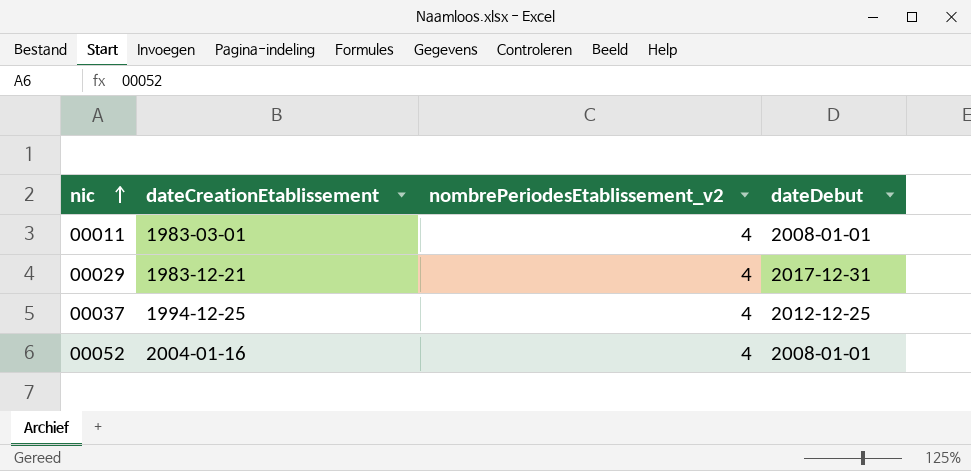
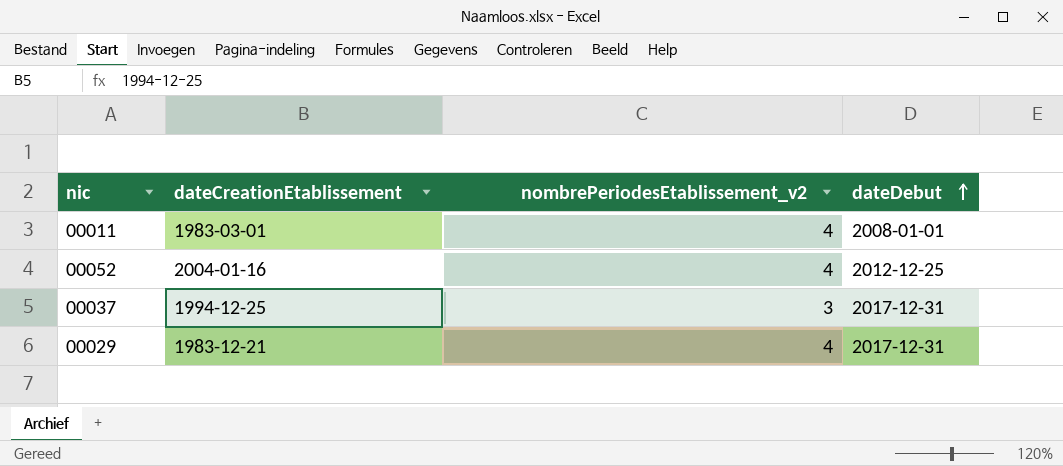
row order: nic ascending -> dateDebut ascending
00052 | dateDebut: 2008-01-01 -> 2012-12-25
00037 | nombrePeriodesEtablissement_v2: 4 -> 3
00037 | dateDebut: 2012-12-25 -> 2017-12-31

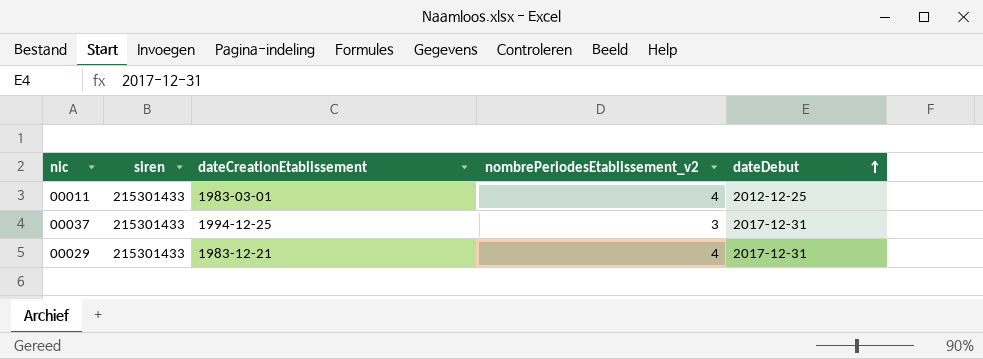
column siren | position: none -> 2
row 00052: 2004-01-16 | 4 | 2012-12-25 -> none
00011 | dateDebut: 2008-01-01 -> 2012-12-25

